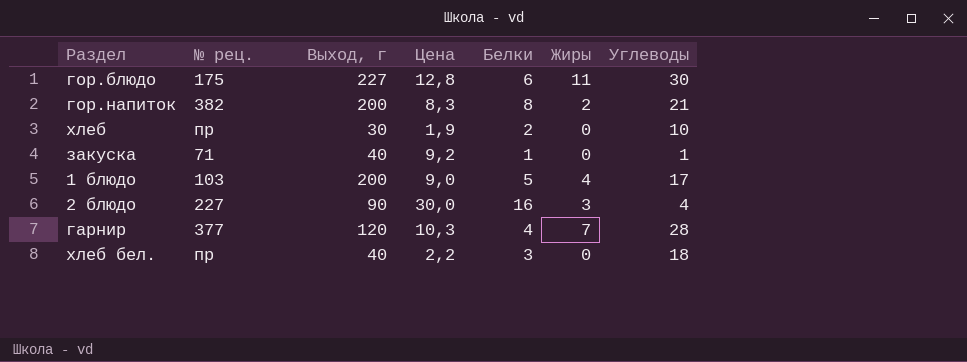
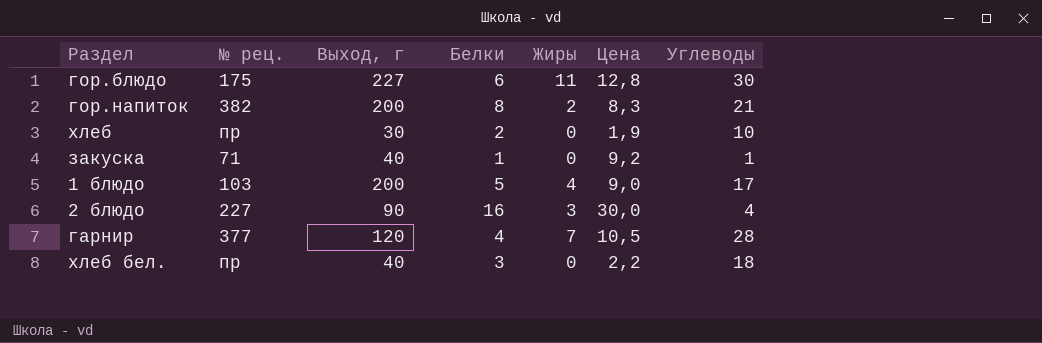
column Цена | position: 4 -> 6
гарнир | Цена: 10,3 -> 10,5

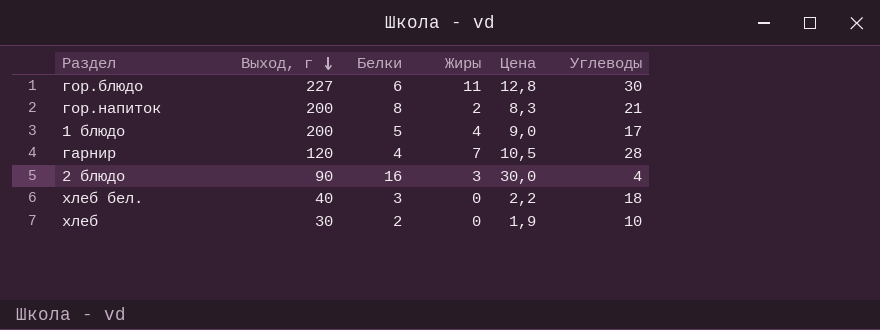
row order: none -> Выход, г descending
column № рец. | position: 2 -> none
row закуска: 71 | 40 | 1 | 0 | 9,2 | 1 -> none

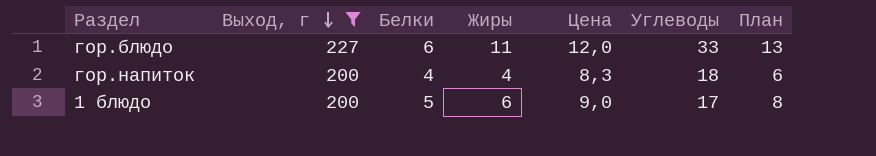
filter: none -> Выход, г >= 200
column План | formula: none -> [Жиры] + 2
гор.блюдо | Цена: 12,8 -> 12,0
гор.блюдо | Углеводы: 30 -> 33
гор.напиток | Белки: 8 -> 4
гор.напиток | Жиры: 2 -> 4
гор.напиток | Углеводы: 21 -> 18
1 блюдо | Жиры: 4 -> 6

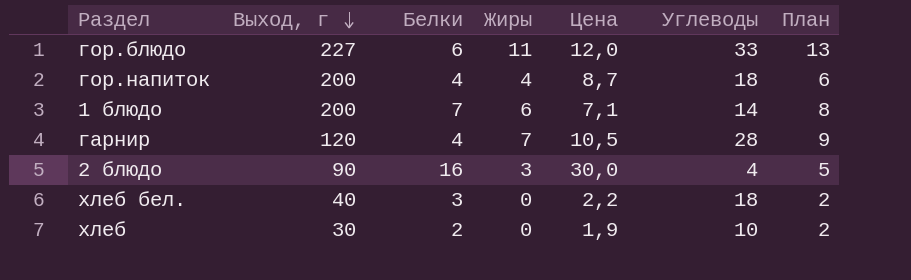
filter: Выход, г >= 200 -> none
гор.напиток | Цена: 8,3 -> 8,7
1 блюдо | Белки: 5 -> 7
1 блюдо | Цена: 9,0 -> 7,1
1 блюдо | Углеводы: 17 -> 14

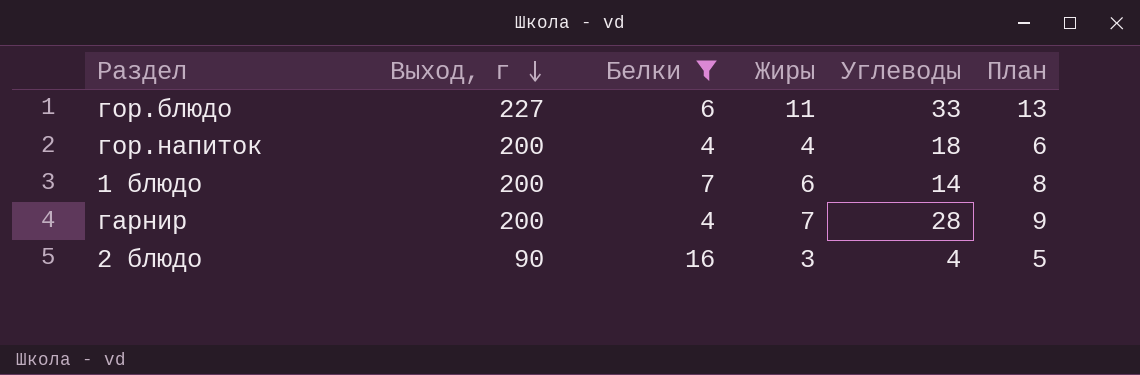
filter: none -> Белки >= 4
column Цена | position: 5 -> none
гарнир | Выход, г: 120 -> 200

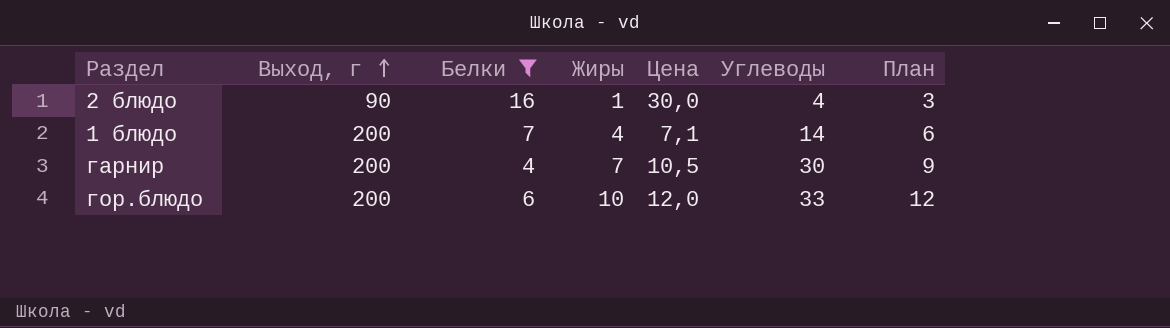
row order: Выход, г descending -> Выход, г ascending
column Цена | position: none -> 5
row гор.напиток: 200 | 4 | 4 | 18 | 6 -> none
2 блюдо | Жиры: 3 -> 1
2 блюдо | План: 5 -> 3
1 блюдо | Жиры: 6 -> 4
1 блюдо | План: 8 -> 6
гарнир | Углеводы: 28 -> 30
гор.блюдо | Выход, г: 227 -> 200
гор.блюдо | Жиры: 11 -> 10
гор.блюдо | План: 13 -> 12

